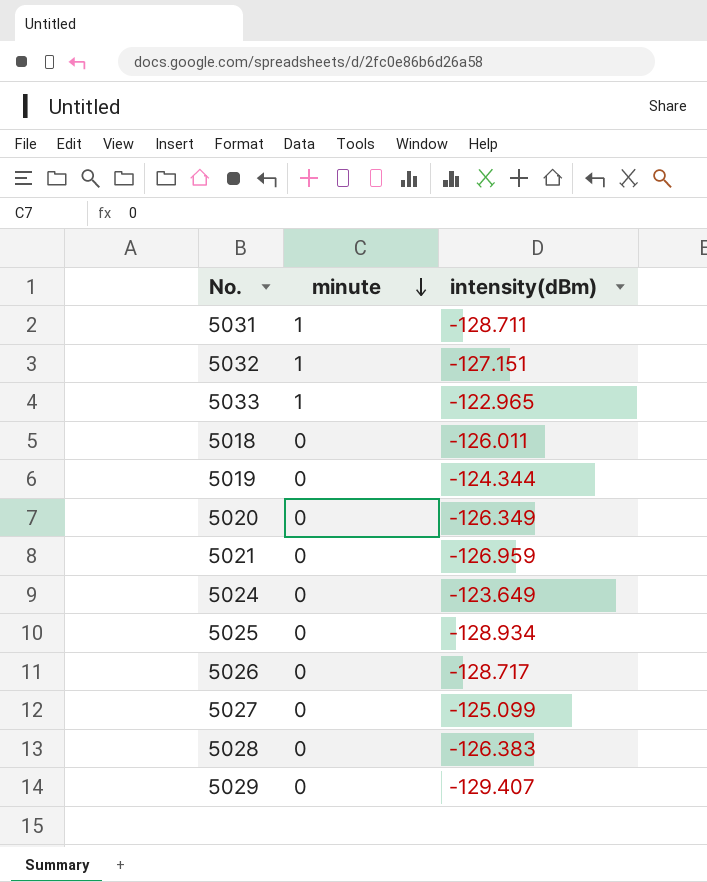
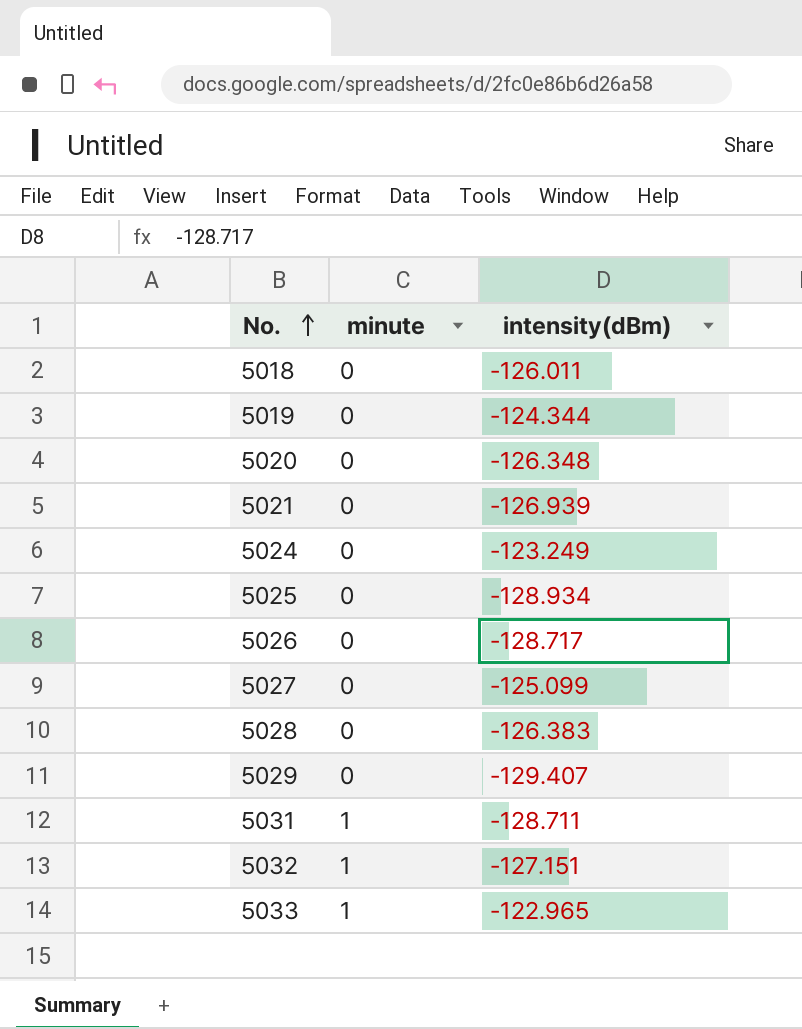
row order: minute descending -> No. ascending
5020 | intensity(dBm): -126.349 -> -126.348
5021 | intensity(dBm): -126.959 -> -126.939
5024 | intensity(dBm): -123.649 -> -123.249

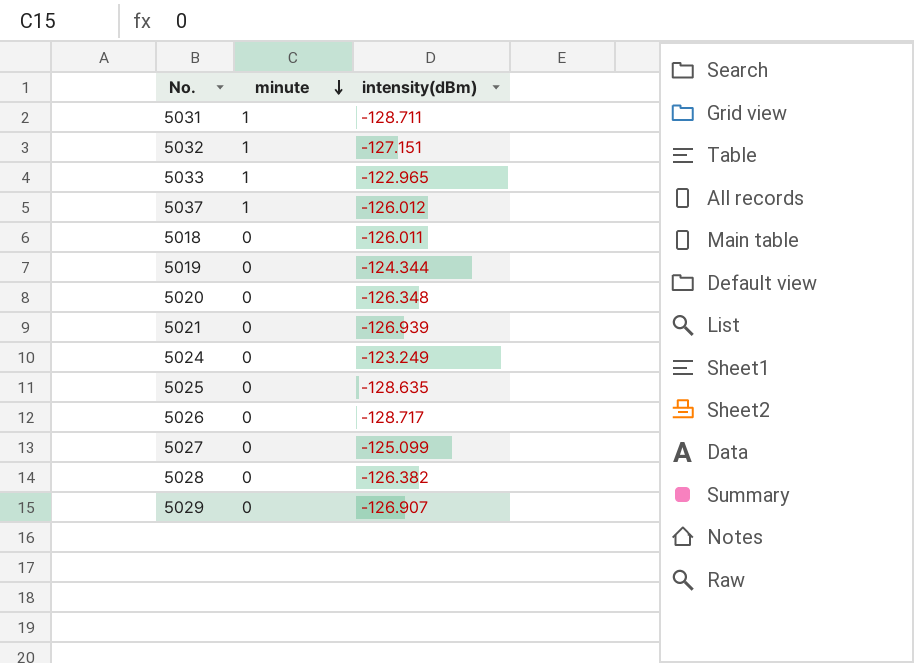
row order: No. ascending -> minute descending
row 5037: none -> 1 | -126.012
5025 | intensity(dBm): -128.934 -> -128.635
5028 | intensity(dBm): -126.383 -> -126.382
5029 | intensity(dBm): -129.407 -> -126.907

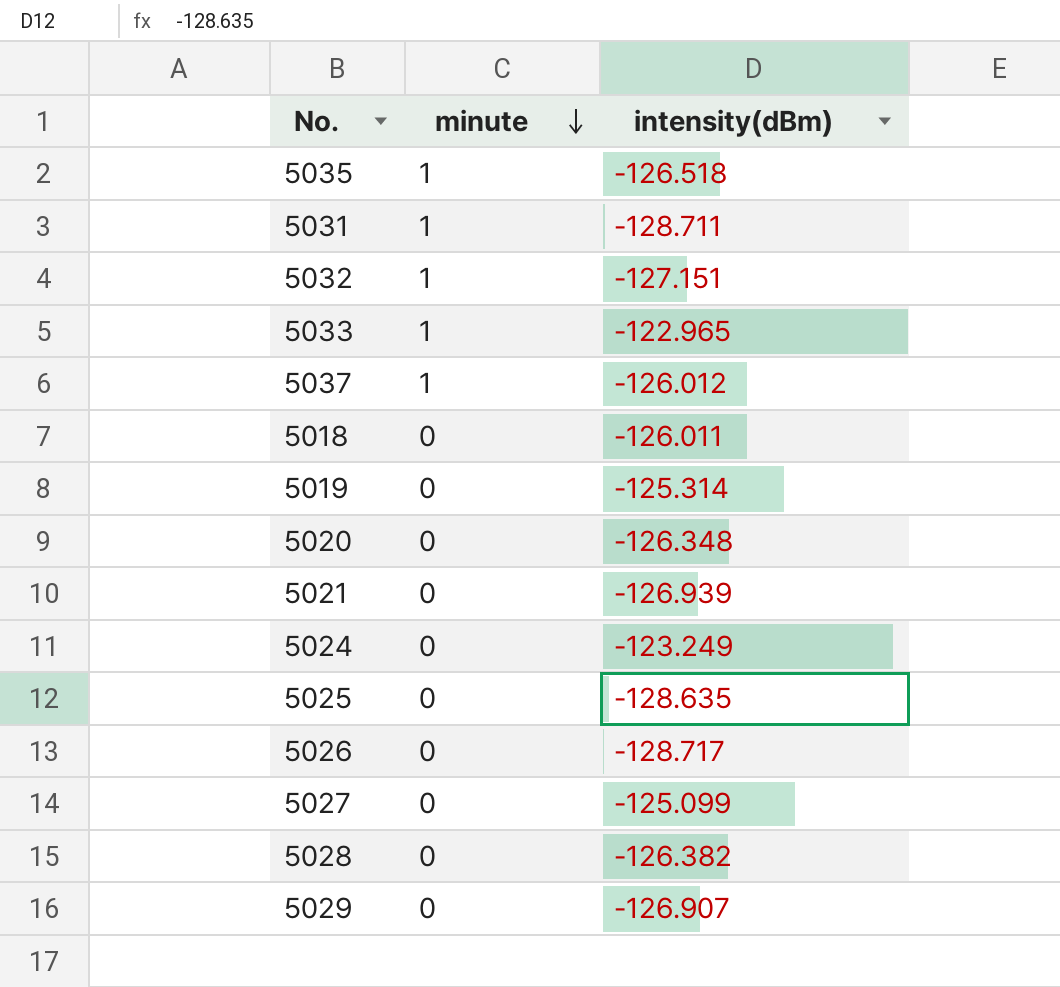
row 5035: none -> 1 | -126.518
5019 | intensity(dBm): -124.344 -> -125.314

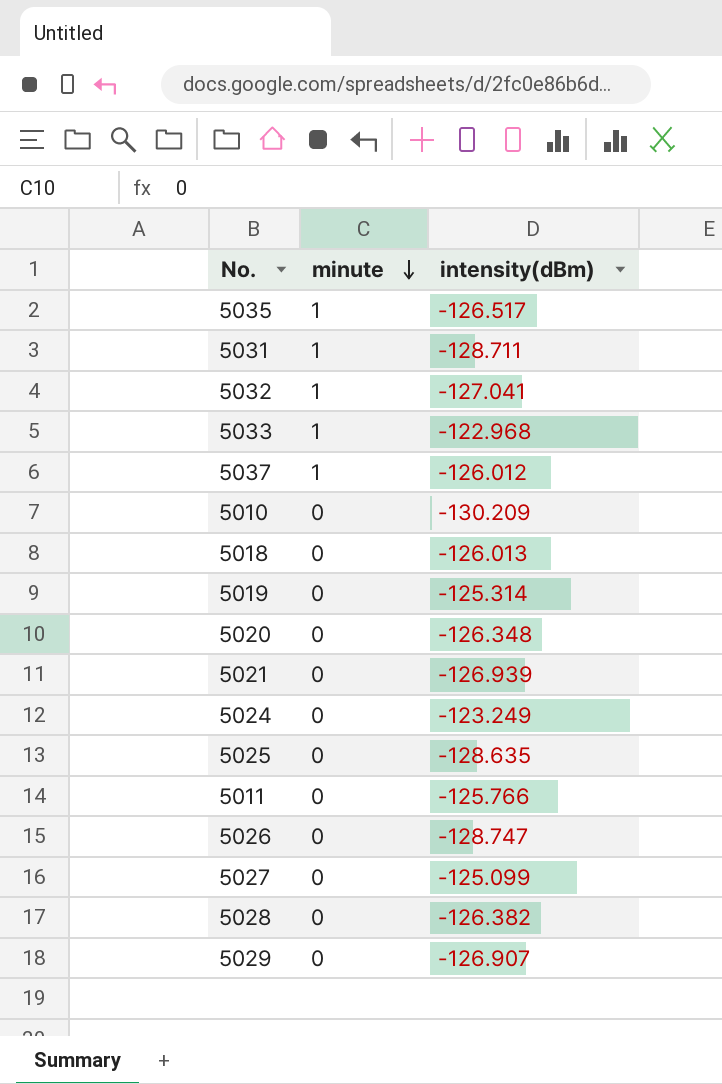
5035 | intensity(dBm): -126.518 -> -126.517
5032 | intensity(dBm): -127.151 -> -127.041
5033 | intensity(dBm): -122.965 -> -122.968
row 5010: none -> 0 | -130.209
5018 | intensity(dBm): -126.011 -> -126.013
row 5011: none -> 0 | -125.766
5026 | intensity(dBm): -128.717 -> -128.747

